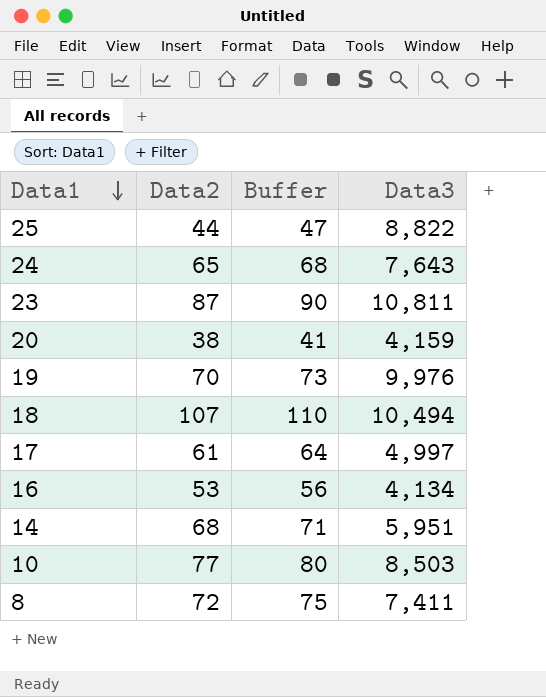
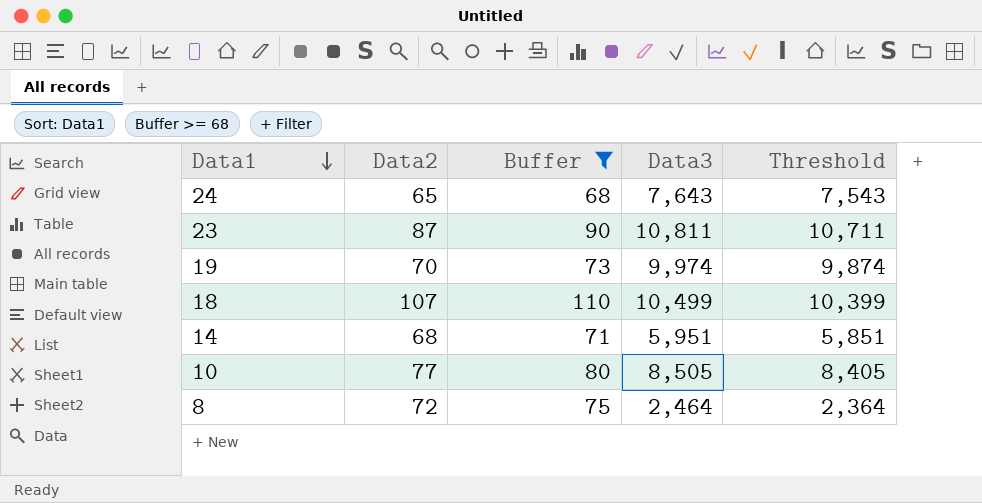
filter: none -> Buffer >= 68
column Threshold | formula: none -> [Data3] - 100
19 | Data3: 9,976 -> 9,974
18 | Data3: 10,494 -> 10,499
10 | Data3: 8,503 -> 8,505
8 | Data3: 7,411 -> 2,464

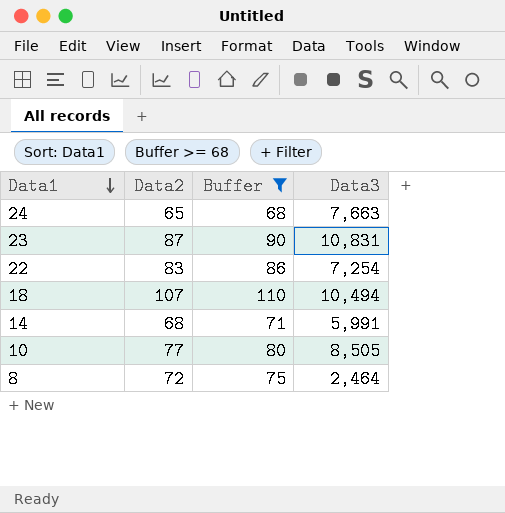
column Threshold | formula: [Data3] - 100 -> none
row 19: 70 | 73 | 9,974 | 9,874 -> none
24 | Data3: 7,643 -> 7,663
23 | Data3: 10,811 -> 10,831
row 22: none -> 83 | 86 | 7,254
18 | Data3: 10,499 -> 10,494
14 | Data3: 5,951 -> 5,991

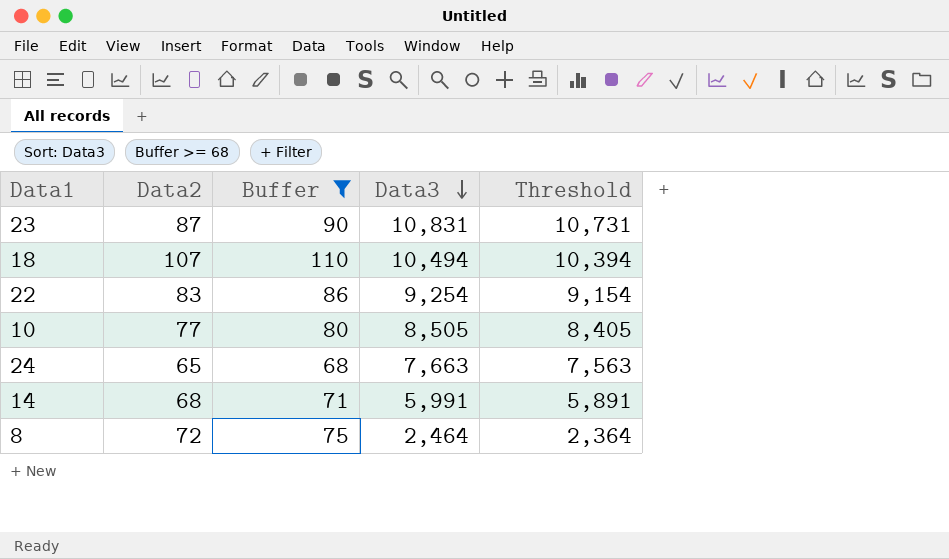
row order: Data1 descending -> Data3 descending
column Threshold | formula: none -> [Data3] - 100
22 | Data3: 7,254 -> 9,254

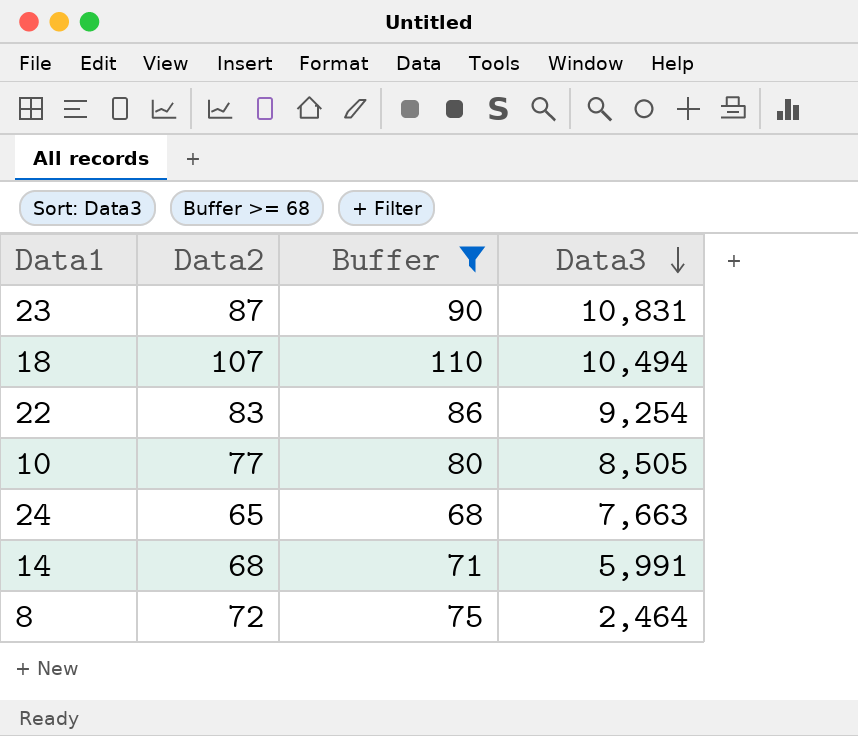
column Threshold | formula: [Data3] - 100 -> none

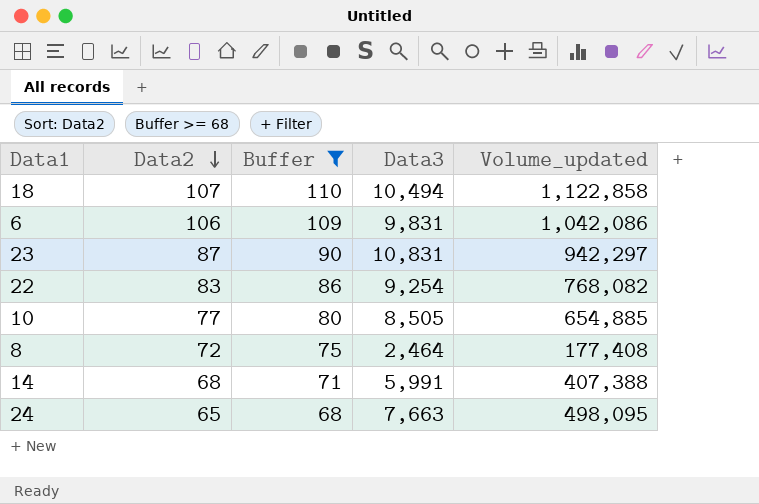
row order: Data3 descending -> Data2 descending
column Volume_updated | formula: none -> [Data2] * [Data3]
row 6: none -> 106 | 109 | 9,831 | 1,042,086

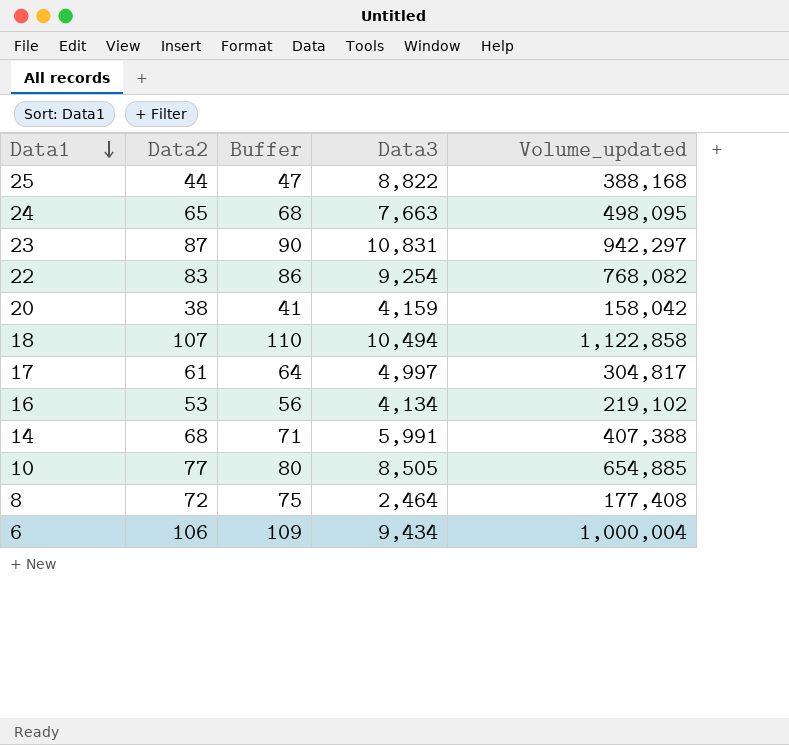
filter: Buffer >= 68 -> none
row order: Data2 descending -> Data1 descending
6 | Data3: 9,831 -> 9,434
6 | Volume_updated: 1,042,086 -> 1,000,004

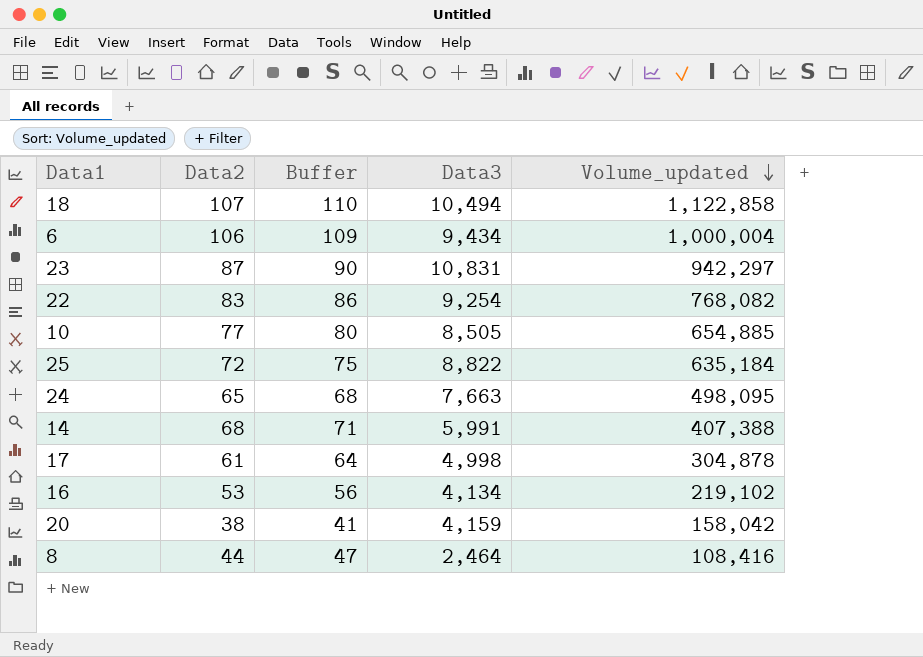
row order: Data1 descending -> Volume_updated descending
25 | Data2: 44 -> 72
25 | Buffer: 47 -> 75
25 | Volume_updated: 388,168 -> 635,184
17 | Data3: 4,997 -> 4,998
17 | Volume_updated: 304,817 -> 304,878
8 | Data2: 72 -> 44
8 | Buffer: 75 -> 47
8 | Volume_updated: 177,408 -> 108,416

